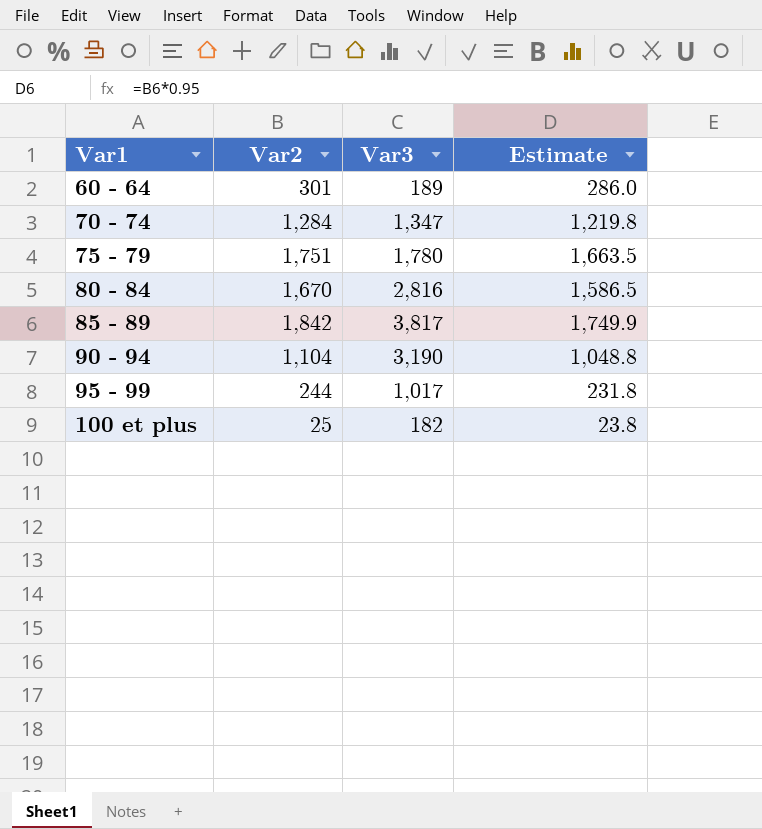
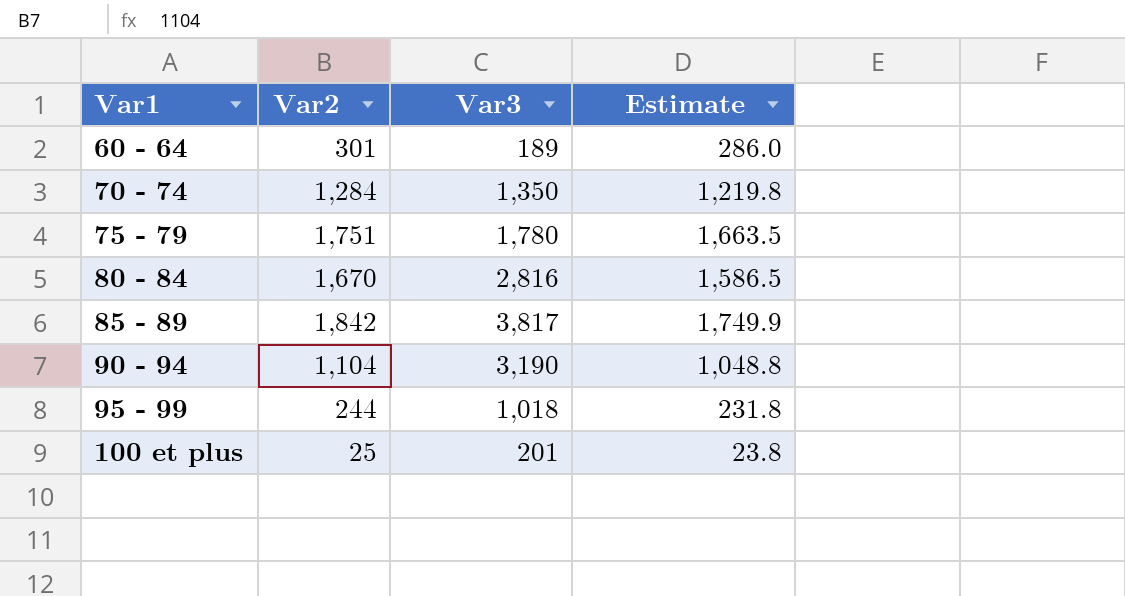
70 - 74 | Var3: 1,347 -> 1,350
95 - 99 | Var3: 1,017 -> 1,018
100 et plus | Var3: 182 -> 201

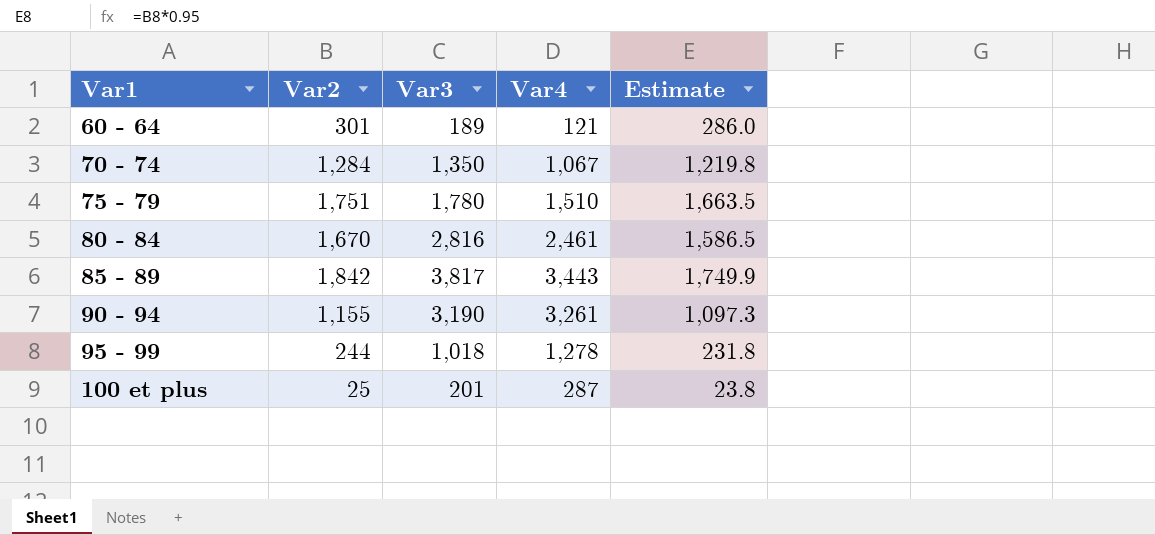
column Var4 | position: none -> 4
90 - 94 | Var2: 1,104 -> 1,155
90 - 94 | Estimate: 1,048.8 -> 1,097.3

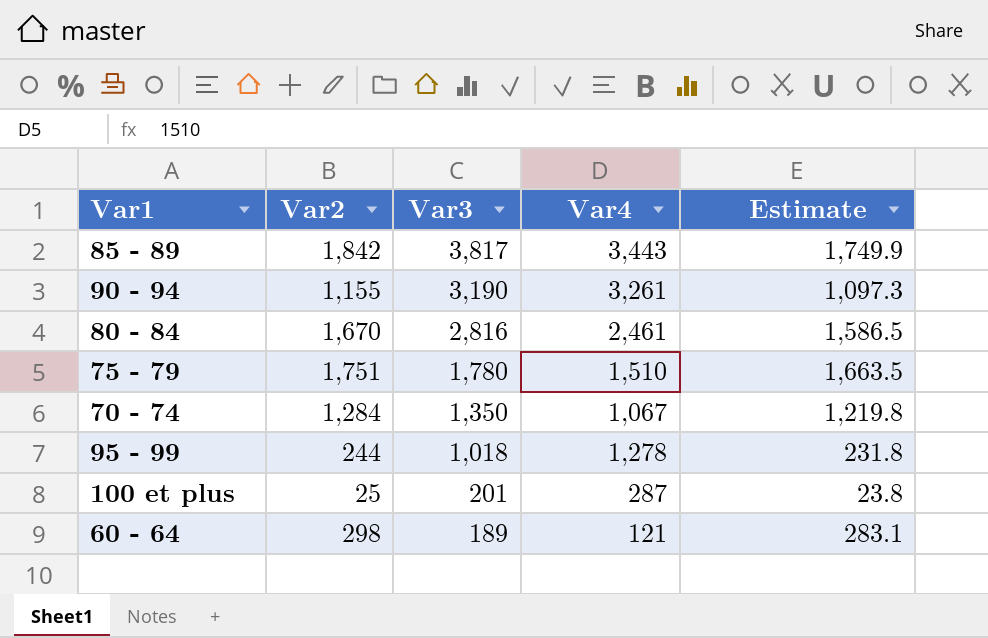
row order: Var1 ascending -> Var3 descending
60 - 64 | Var2: 301 -> 298
60 - 64 | Estimate: 286.0 -> 283.1

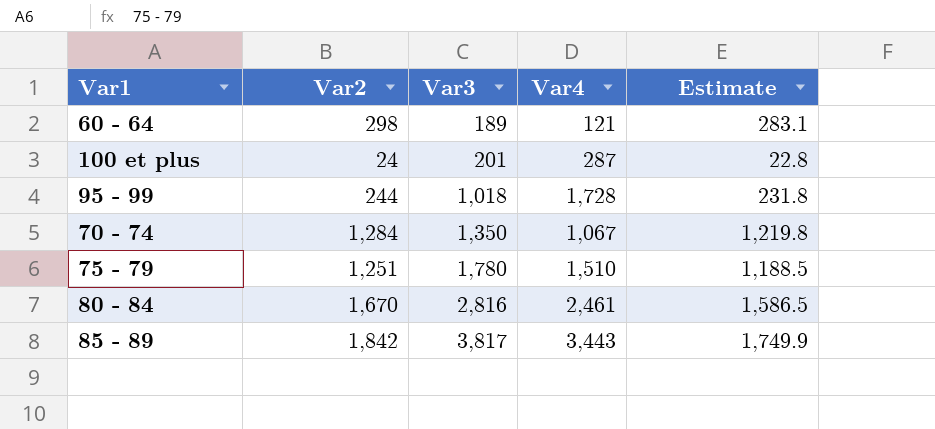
row order: Var3 descending -> Var3 ascending
row 90 - 94: 1,155 | 3,190 | 3,261 | 1,097.3 -> none
100 et plus | Var2: 25 -> 24
100 et plus | Estimate: 23.8 -> 22.8
95 - 99 | Var4: 1,278 -> 1,728
75 - 79 | Var2: 1,751 -> 1,251
75 - 79 | Estimate: 1,663.5 -> 1,188.5

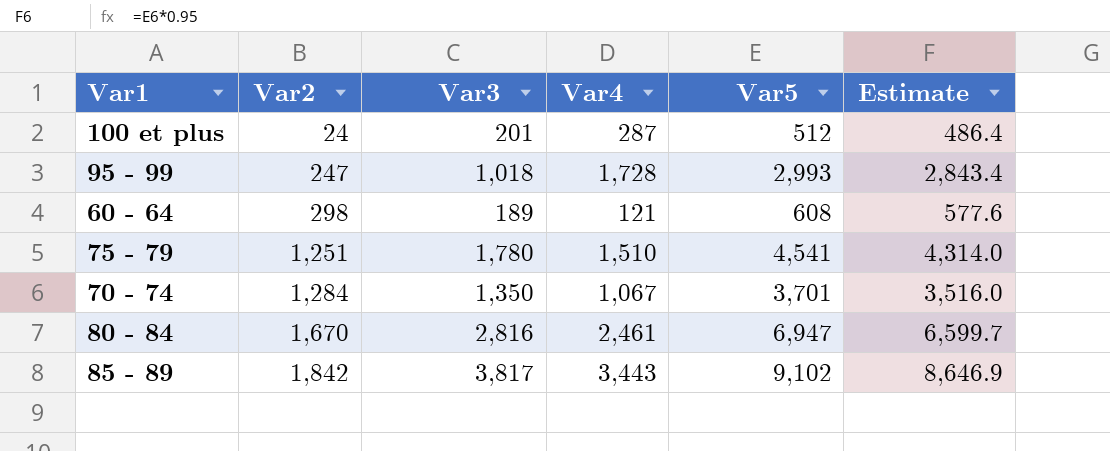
row order: Var3 ascending -> Var2 ascending
column Var5 | formula: none -> [Var2] + [Var3] + [Var4]
column Estimate | formula: [Var2] * 0.95 -> [Var5] * 0.95
95 - 99 | Var2: 244 -> 247

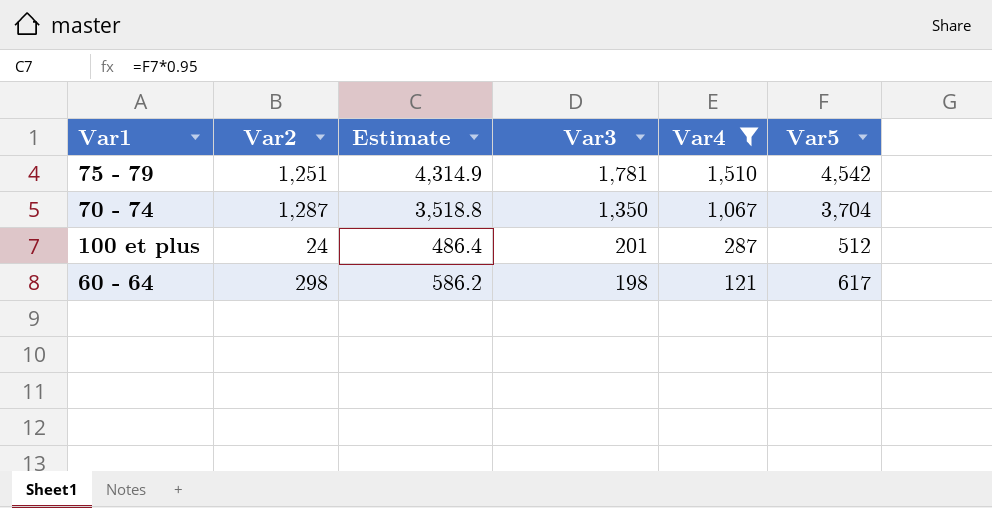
filter: none -> Var4 <= 1,510
row order: Var2 ascending -> Var3 descending
column Estimate | position: 6 -> 3
75 - 79 | Estimate: 4,314.0 -> 4,314.9
75 - 79 | Var3: 1,780 -> 1,781
75 - 79 | Var5: 4,541 -> 4,542
70 - 74 | Var2: 1,284 -> 1,287
70 - 74 | Estimate: 3,516.0 -> 3,518.8
70 - 74 | Var5: 3,701 -> 3,704
60 - 64 | Estimate: 577.6 -> 586.2
60 - 64 | Var3: 189 -> 198
60 - 64 | Var5: 608 -> 617

